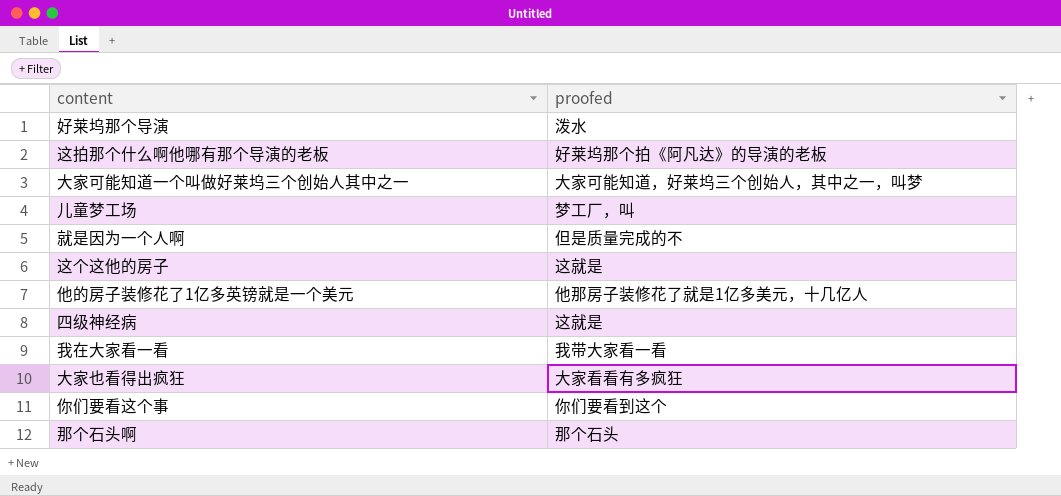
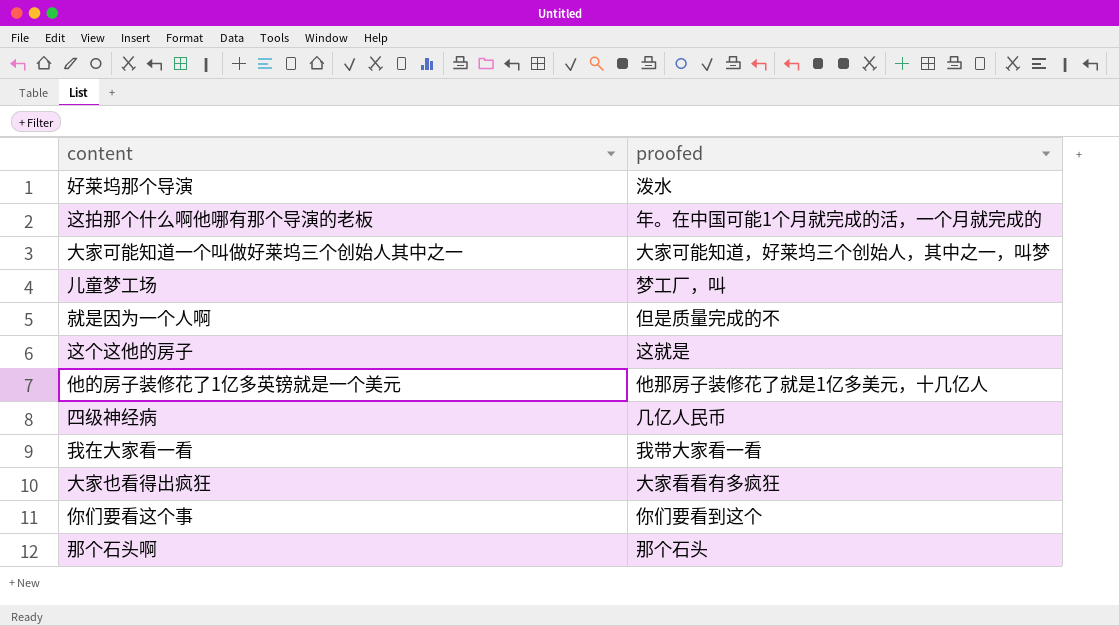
这拍那个什么啊他哪有那个导演的老板 | proofed: 好莱坞那个拍《阿凡达》的导演的老板 -> 年。在中国可能1个月就完成的活，一个月就完成的
四级神经病 | proofed: 这就是 -> 几亿人民币

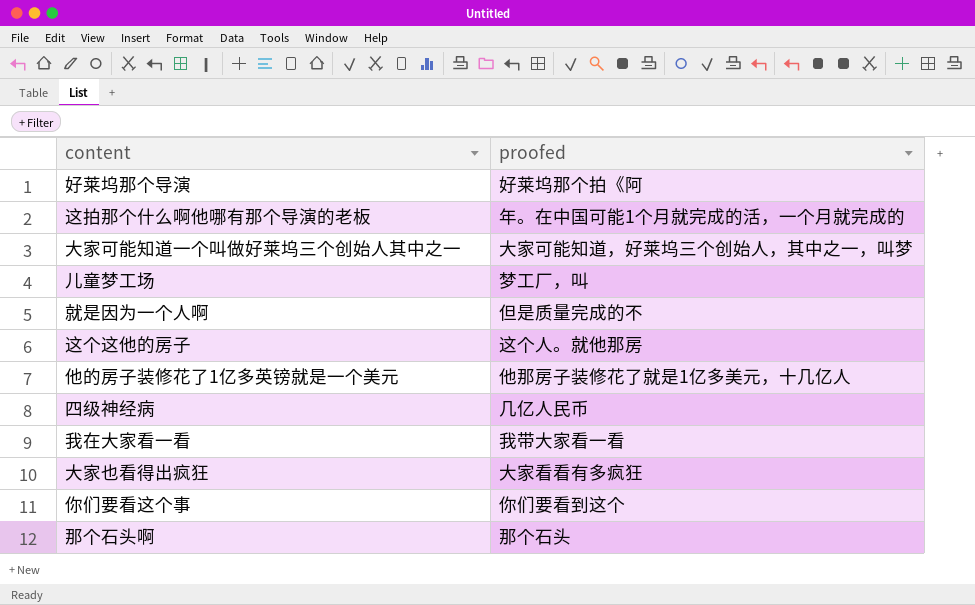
好莱坞那个导演 | proofed: 泼水 -> 好莱坞那个拍《阿
这个这他的房子 | proofed: 这就是 -> 这个人。就他那房

